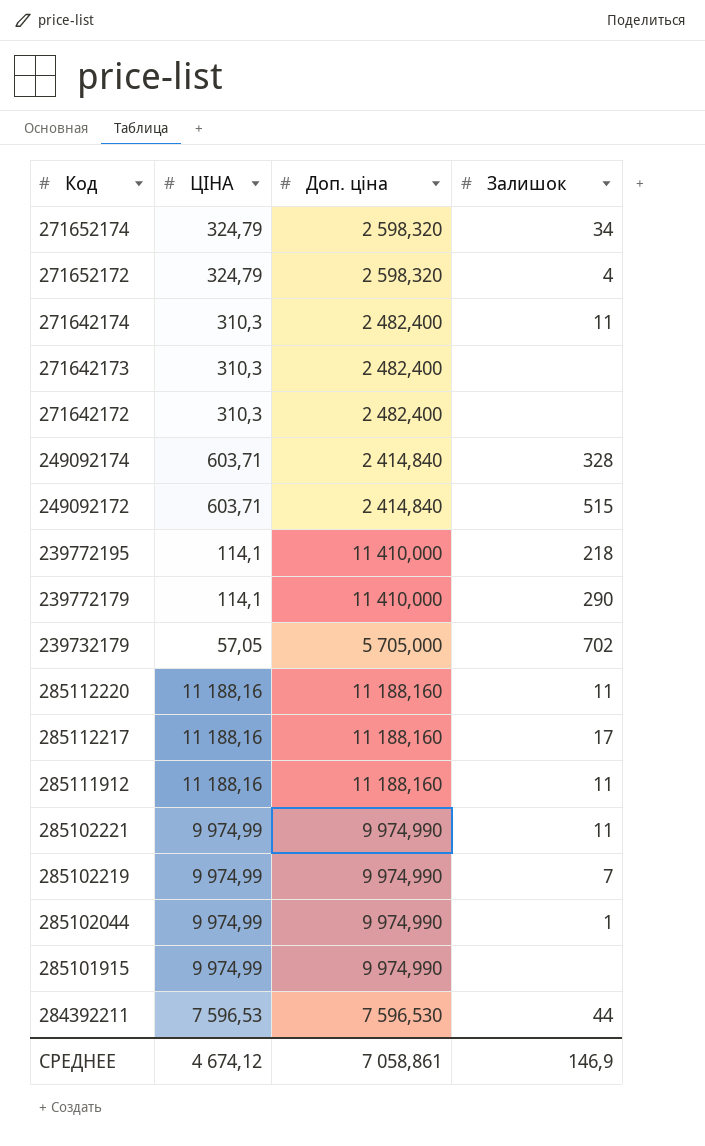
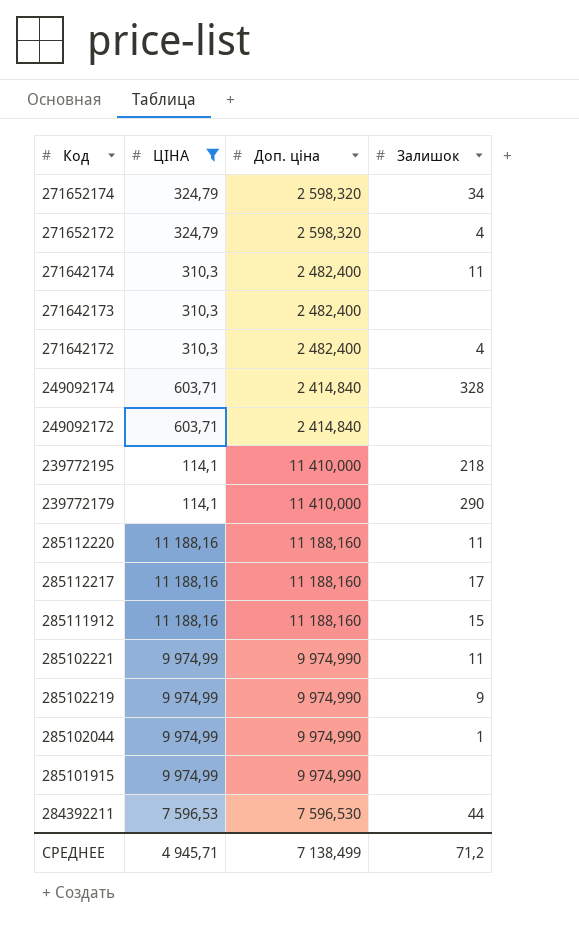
filter: none -> ЦІНА != 57,05
271642172 | Залишок: none -> 4
249092172 | Залишок: 515 -> none
285111912 | Залишок: 11 -> 15
285102219 | Залишок: 7 -> 9
СРЕДНЕЕ | ЦІНА: 4 674,12 -> 4 945,71
СРЕДНЕЕ | Доп. ціна: 7 058,861 -> 7 138,499
СРЕДНЕЕ | Залишок: 146,9 -> 71,2

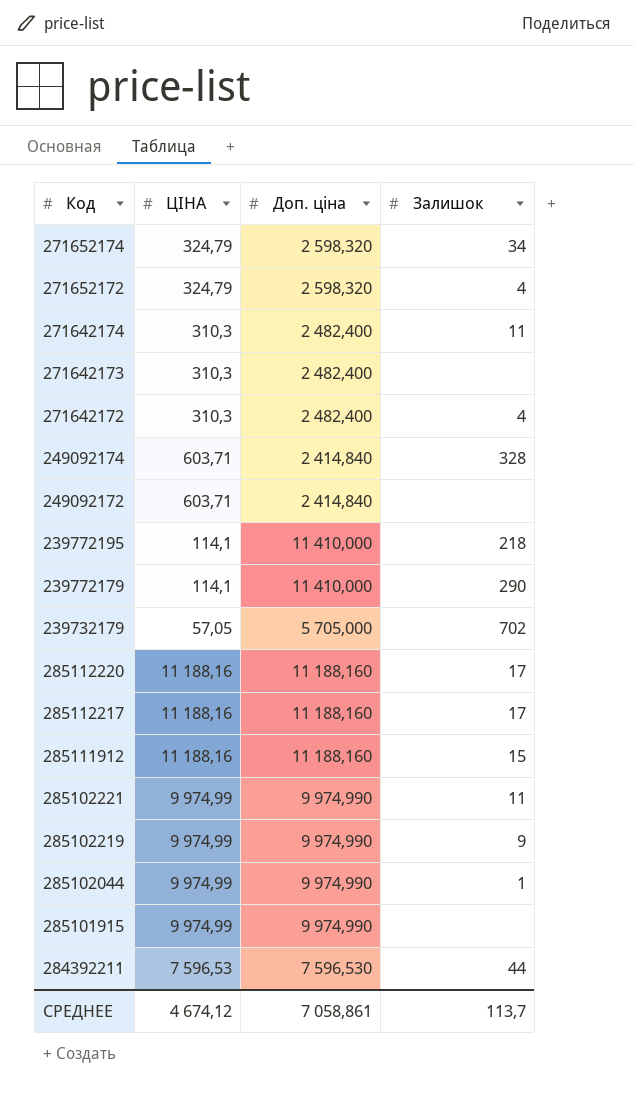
filter: ЦІНА != 57,05 -> none
285112220 | Залишок: 11 -> 17
СРЕДНЕЕ | ЦІНА: 4 945,71 -> 4 674,12
СРЕДНЕЕ | Доп. ціна: 7 138,499 -> 7 058,861
СРЕДНЕЕ | Залишок: 71,2 -> 113,7

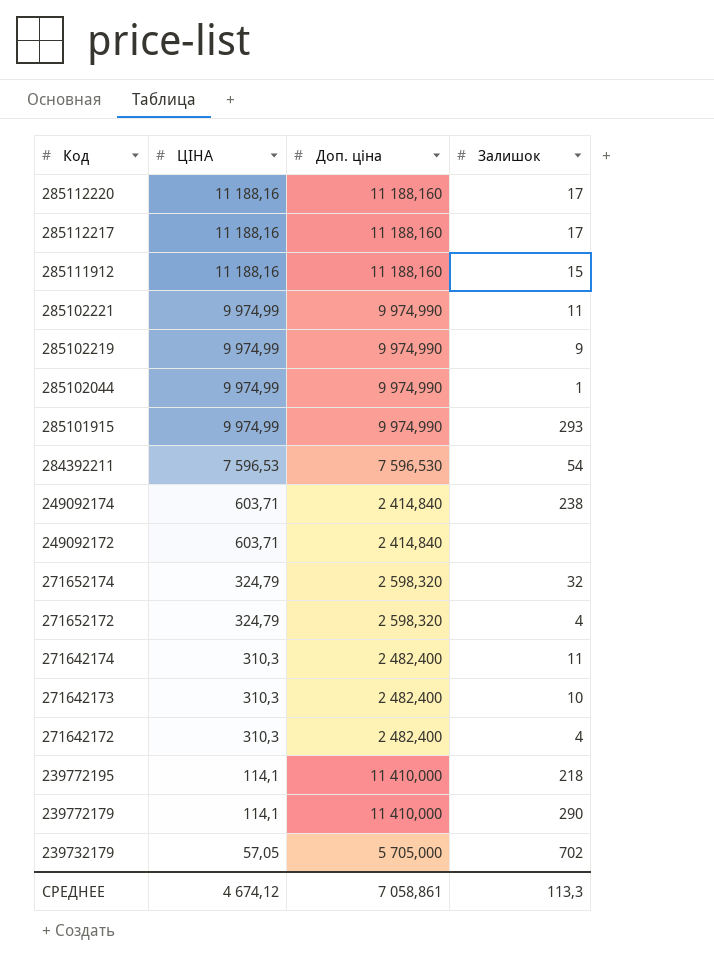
row order: none -> ЦІНА descending
285101915 | Залишок: none -> 293
284392211 | Залишок: 44 -> 54
249092174 | Залишок: 328 -> 238
271652174 | Залишок: 34 -> 32
271642173 | Залишок: none -> 10
СРЕДНЕЕ | Залишок: 113,7 -> 113,3

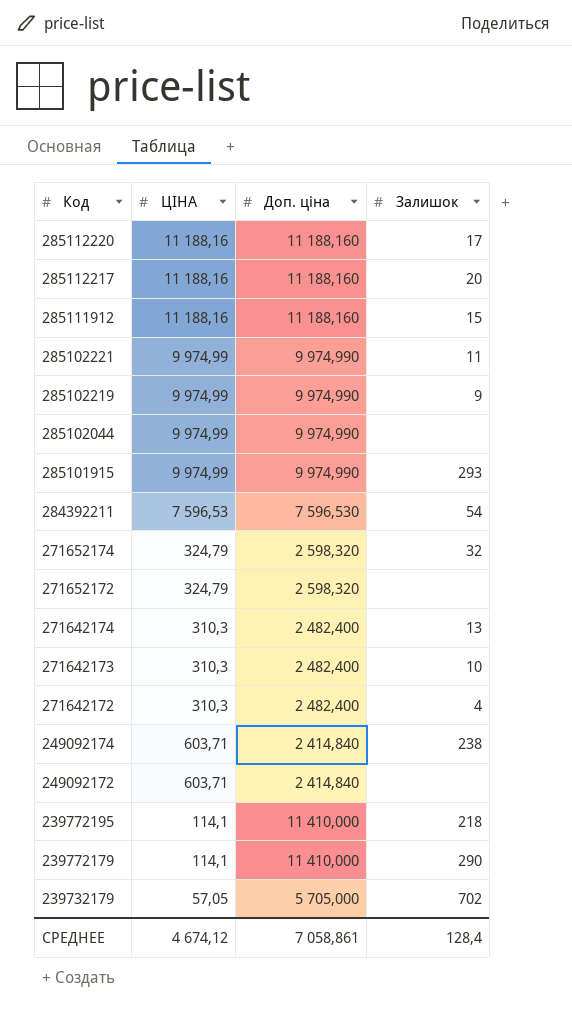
row order: ЦІНА descending -> Код descending
285112217 | Залишок: 17 -> 20
285102044 | Залишок: 1 -> none
271652172 | Залишок: 4 -> none
271642174 | Залишок: 11 -> 13
СРЕДНЕЕ | Залишок: 113,3 -> 128,4

